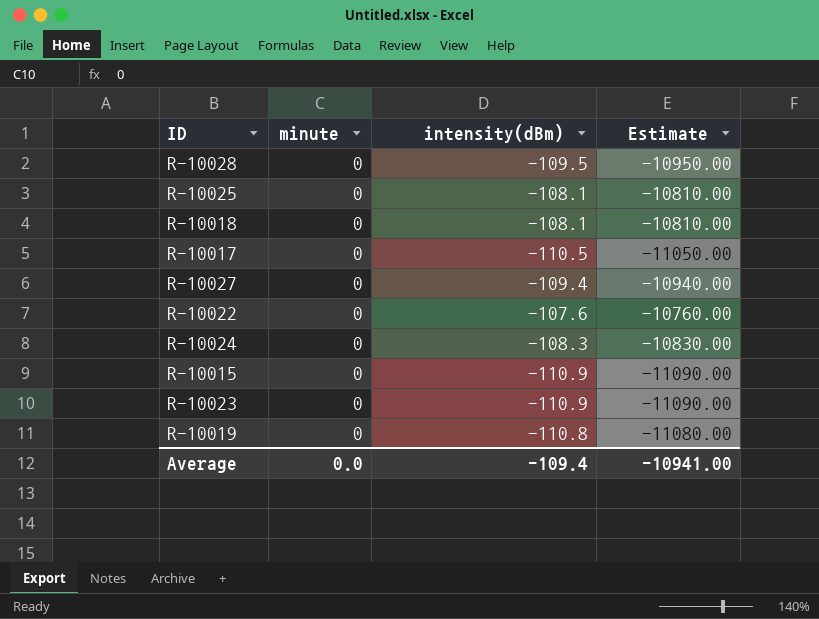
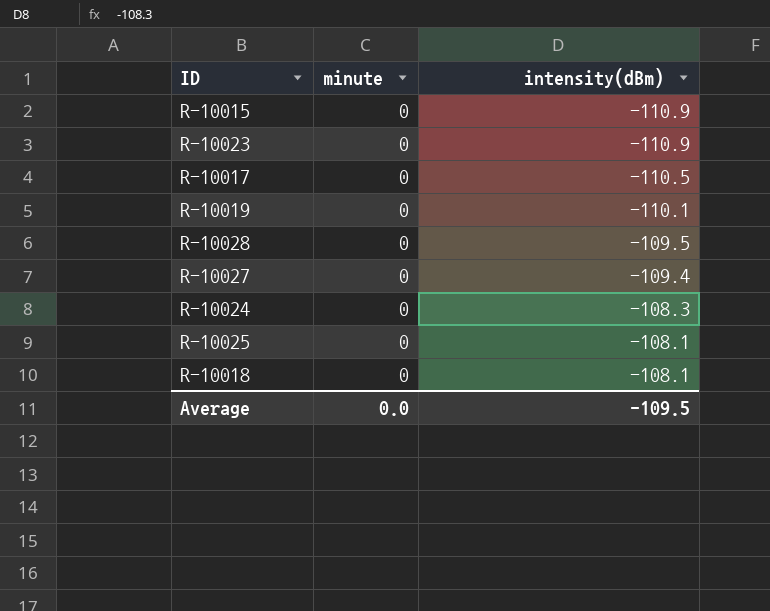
row order: none -> intensity(dBm) ascending
column Estimate | formula: [intensity(dBm)] * 100 -> none
row R-10022: 0 | -107.6 | -10760.00 -> none
R-10019 | intensity(dBm): -110.8 -> -110.1
Average | intensity(dBm): -109.4 -> -109.5

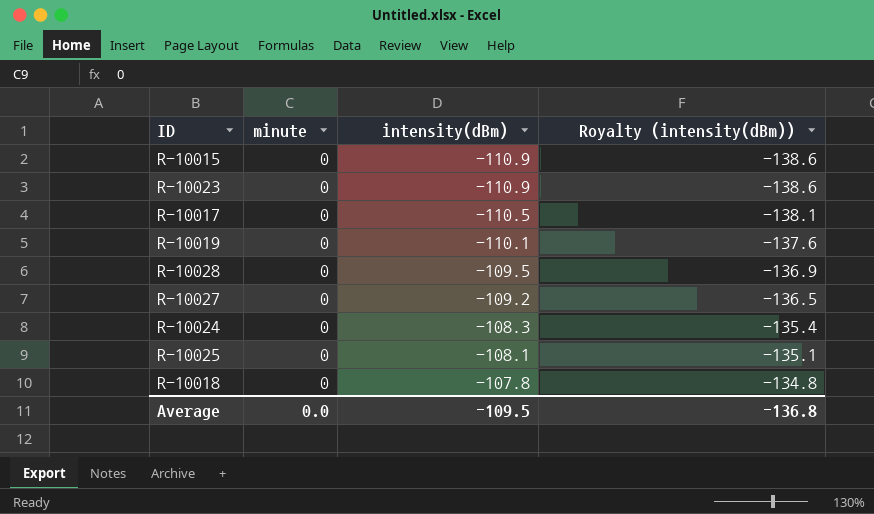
column Royalty (intensity(dBm)) | formula: none -> [intensity(dBm)] * 1.25
R-10027 | intensity(dBm): -109.4 -> -109.2
R-10018 | intensity(dBm): -108.1 -> -107.8

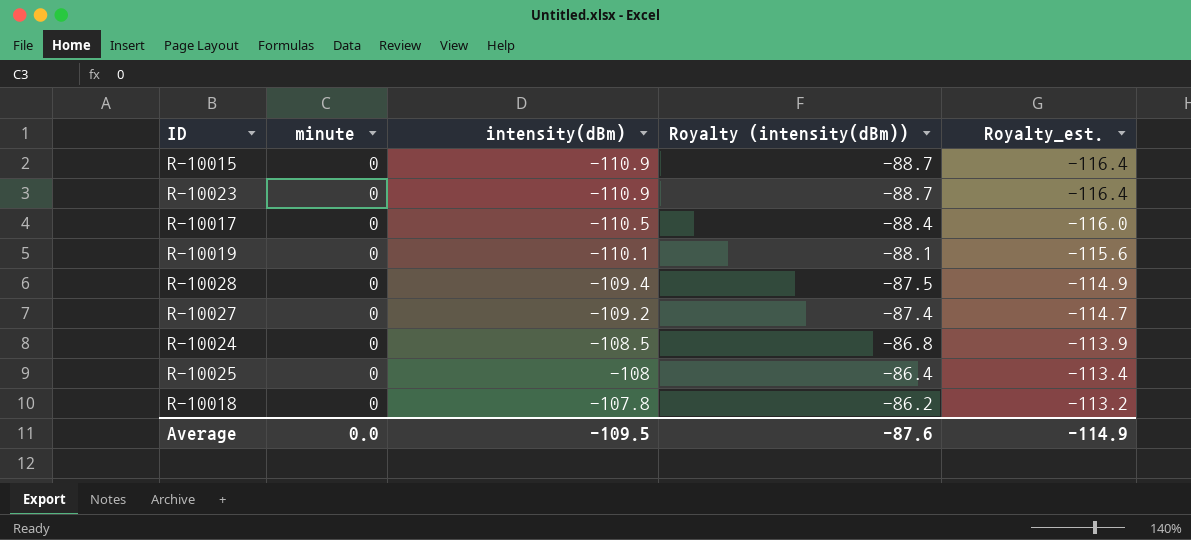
column Royalty (intensity(dBm)) | formula: [intensity(dBm)] * 1.25 -> [intensity(dBm)] * 0.8
column Royalty_est. | formula: none -> [intensity(dBm)] * 1.05
R-10028 | intensity(dBm): -109.5 -> -109.4
R-10024 | intensity(dBm): -108.3 -> -108.5
R-10025 | intensity(dBm): -108.1 -> -108
Average | Royalty (intensity(dBm)): -136.8 -> -87.6

